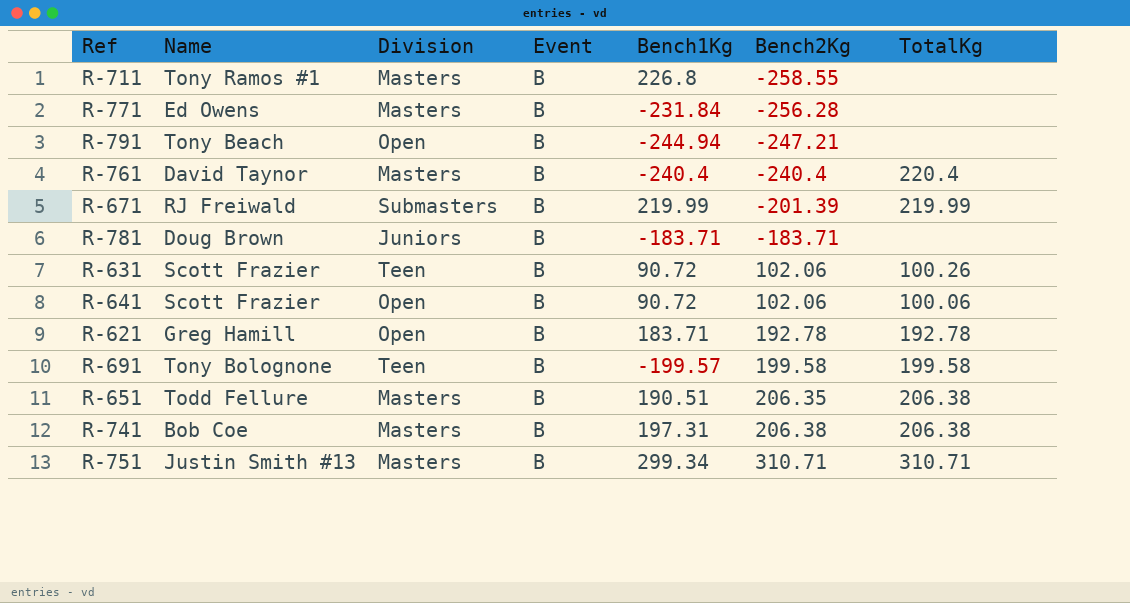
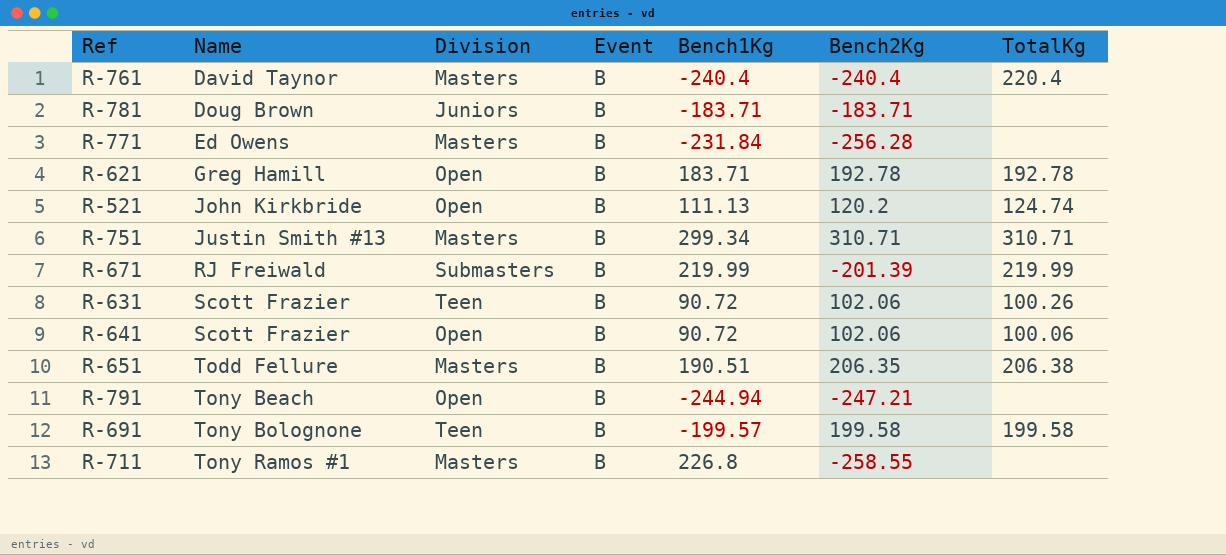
row order: Bench2Kg ascending -> Name ascending
row R-741: Bob Coe | Masters | B | 197.31 | 206.38 | 206.38 -> none
row R-521: none -> John Kirkbride | Open | B | 111.13 | 120.2 | 124.74

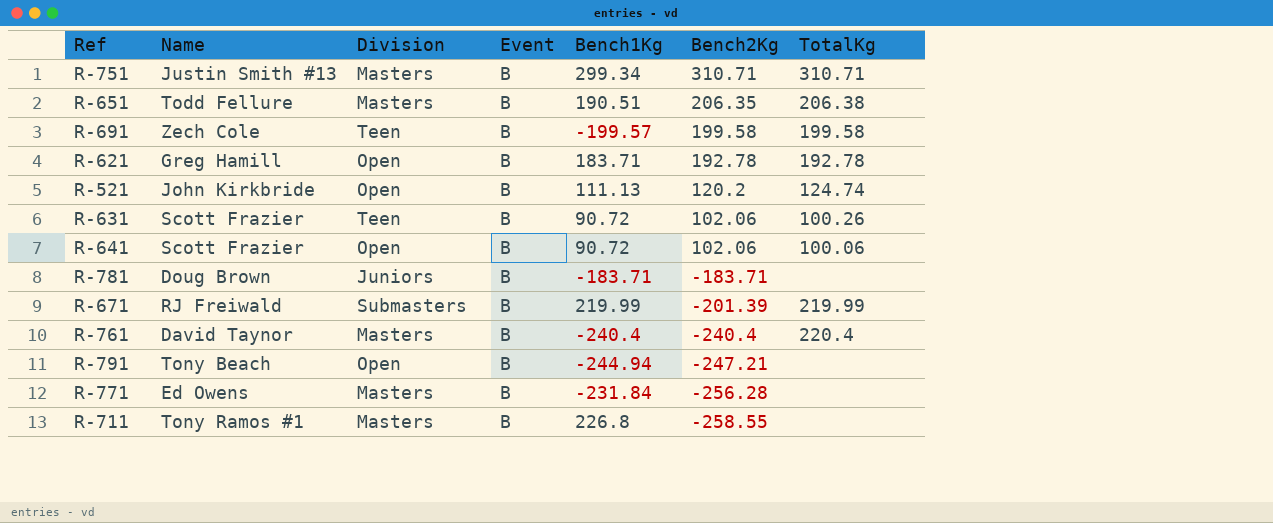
row order: Name ascending -> Bench2Kg descending
R-691 | Name: Tony Bolognone -> Zech Cole

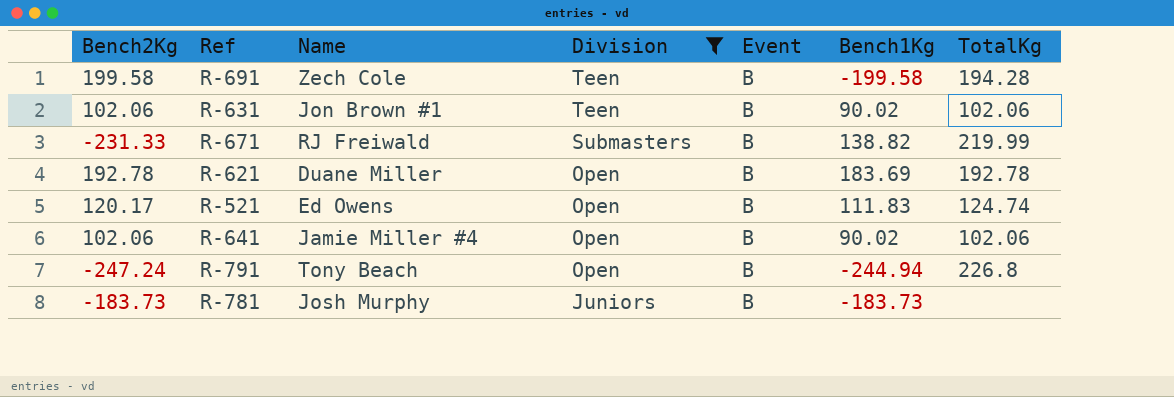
filter: none -> Division != Masters
row order: Bench2Kg descending -> Division descending
column Bench2Kg | position: 6 -> 1
R-691 | Bench1Kg: -199.57 -> -199.58
R-691 | TotalKg: 199.58 -> 194.28
R-631 | Name: Scott Frazier -> Jon Brown #1
R-631 | Bench1Kg: 90.72 -> 90.02
R-631 | TotalKg: 100.26 -> 102.06
R-671 | Bench2Kg: -201.39 -> -231.33
R-671 | Bench1Kg: 219.99 -> 138.82
R-621 | Name: Greg Hamill -> Duane Miller
R-621 | Bench1Kg: 183.71 -> 183.69
R-521 | Bench2Kg: 120.2 -> 120.17
R-521 | Name: John Kirkbride -> Ed Owens
R-521 | Bench1Kg: 111.13 -> 111.83
R-641 | Name: Scott Frazier -> Jamie Miller #4
R-641 | Bench1Kg: 90.72 -> 90.02
R-641 | TotalKg: 100.06 -> 102.06
R-791 | Bench2Kg: -247.21 -> -247.24
R-791 | TotalKg: none -> 226.8
R-781 | Bench2Kg: -183.71 -> -183.73
R-781 | Name: Doug Brown -> Josh Murphy
R-781 | Bench1Kg: -183.71 -> -183.73

